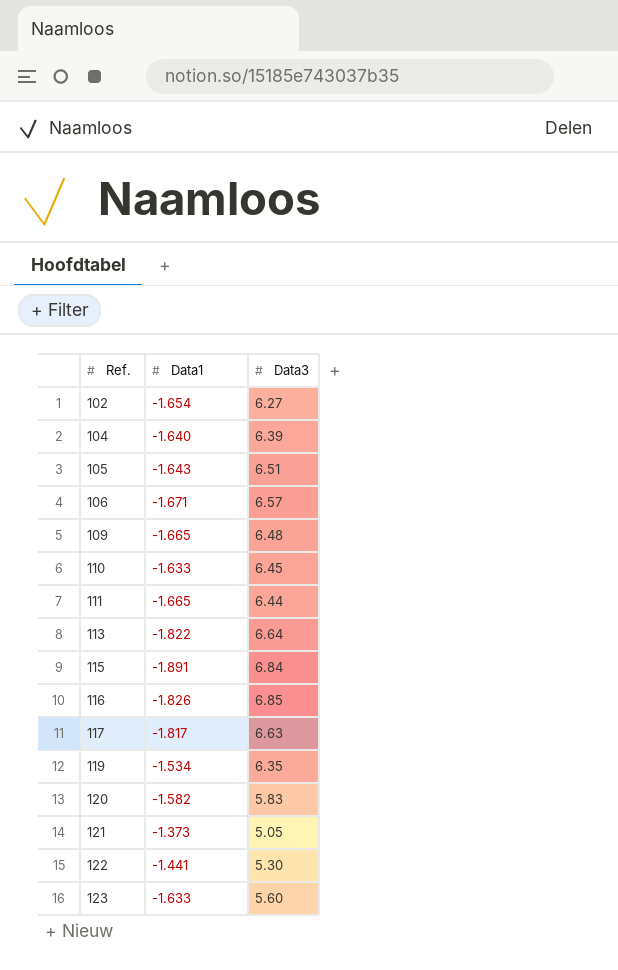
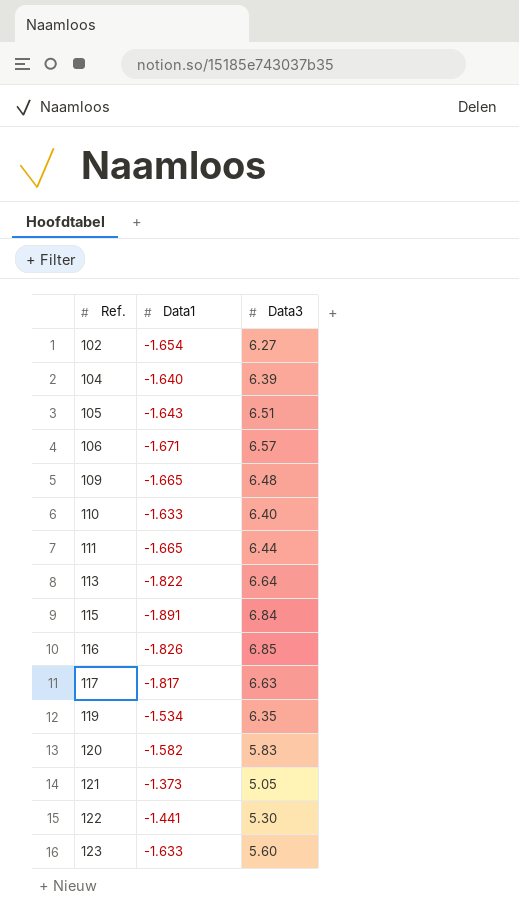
110 | Data3: 6.45 -> 6.40

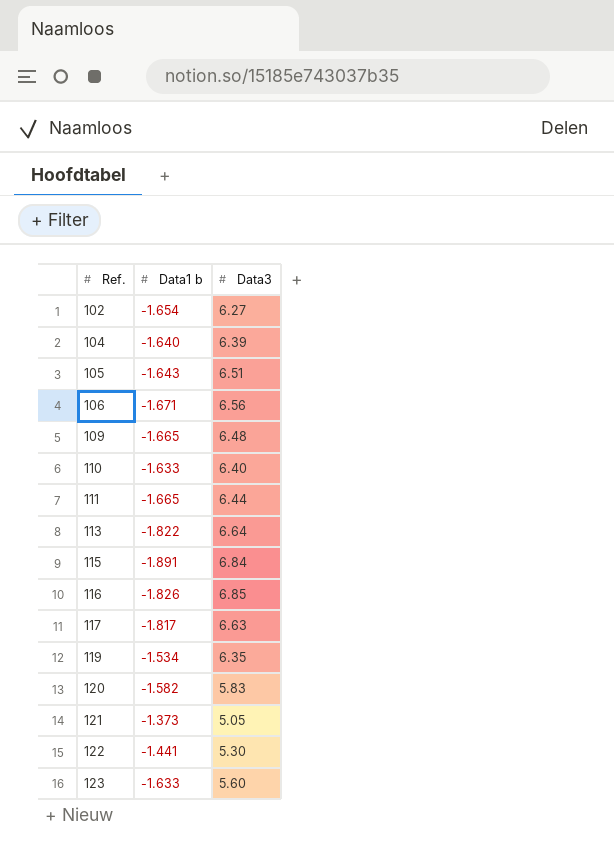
column name: Data1 -> Data1 b
106 | Data3: 6.57 -> 6.56

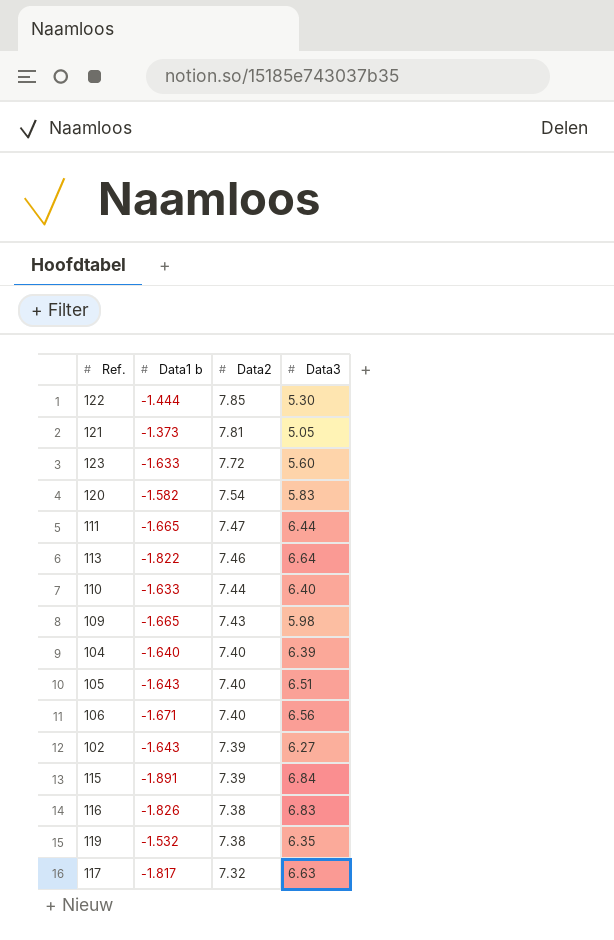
row order: Ref. ascending -> Data2 descending
column Data2 | position: none -> 3
122 | Data1 b: -1.441 -> -1.444
109 | Data3: 6.48 -> 5.98
102 | Data1 b: -1.654 -> -1.643
116 | Data3: 6.85 -> 6.83
119 | Data1 b: -1.534 -> -1.532

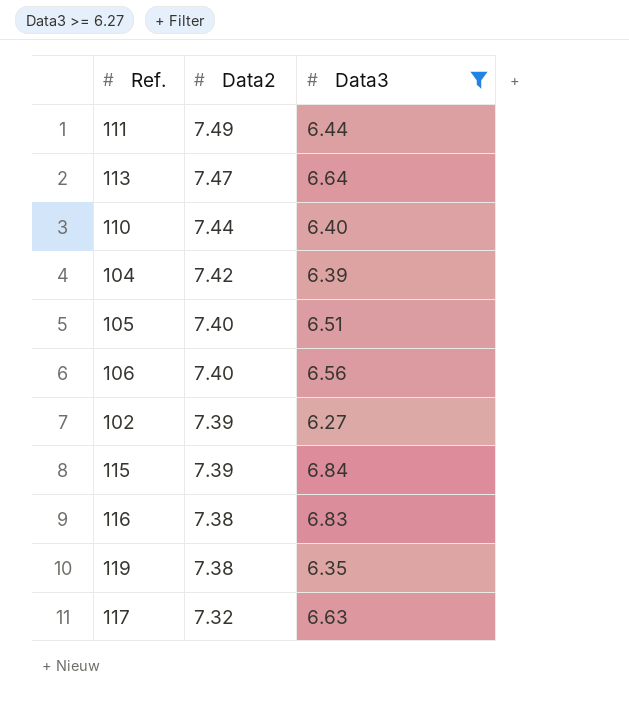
filter: none -> Data3 >= 6.27
column Data1 b | position: 2 -> none
111 | Data2: 7.47 -> 7.49
113 | Data2: 7.46 -> 7.47
104 | Data2: 7.40 -> 7.42

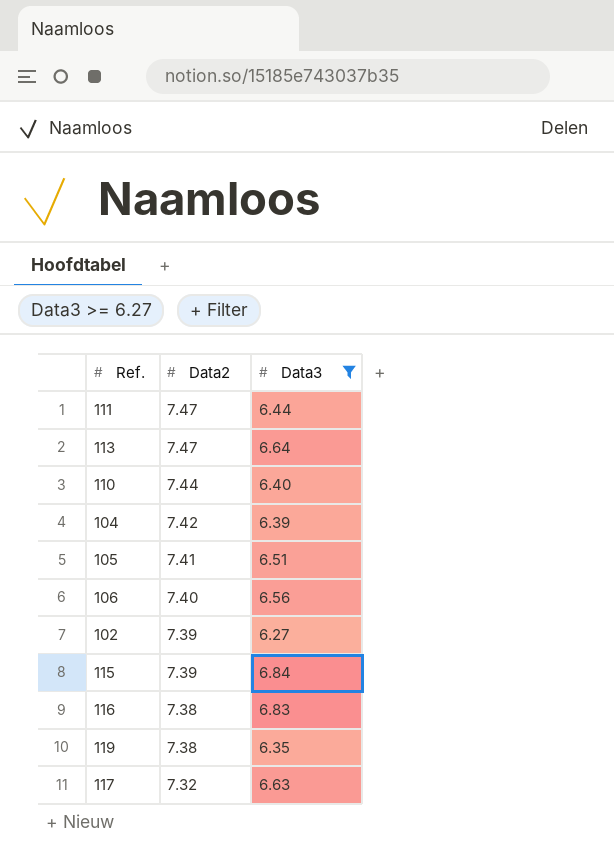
111 | Data2: 7.49 -> 7.47
105 | Data2: 7.40 -> 7.41

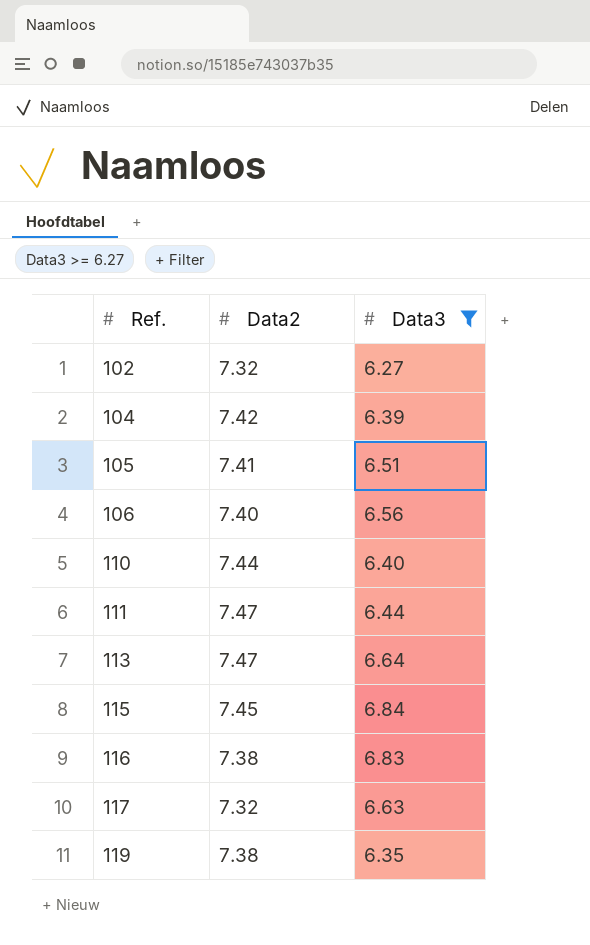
row order: Data2 descending -> Ref. ascending
102 | Data2: 7.39 -> 7.32
115 | Data2: 7.39 -> 7.45

